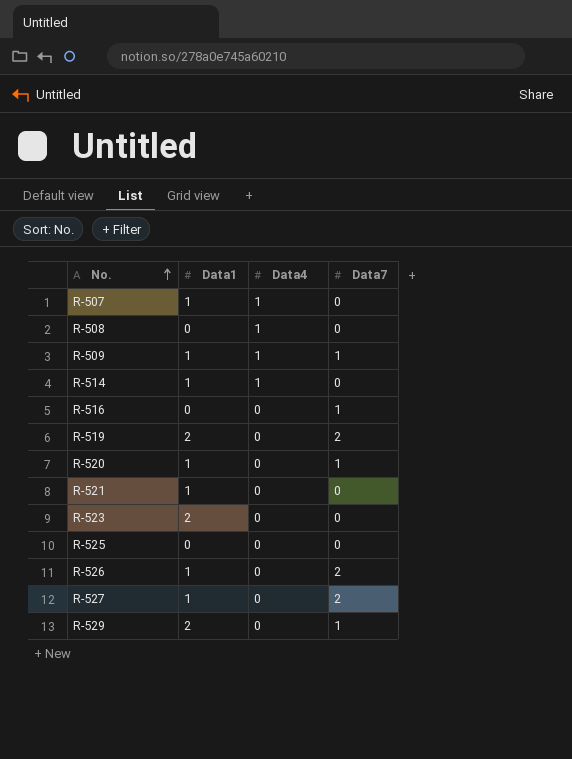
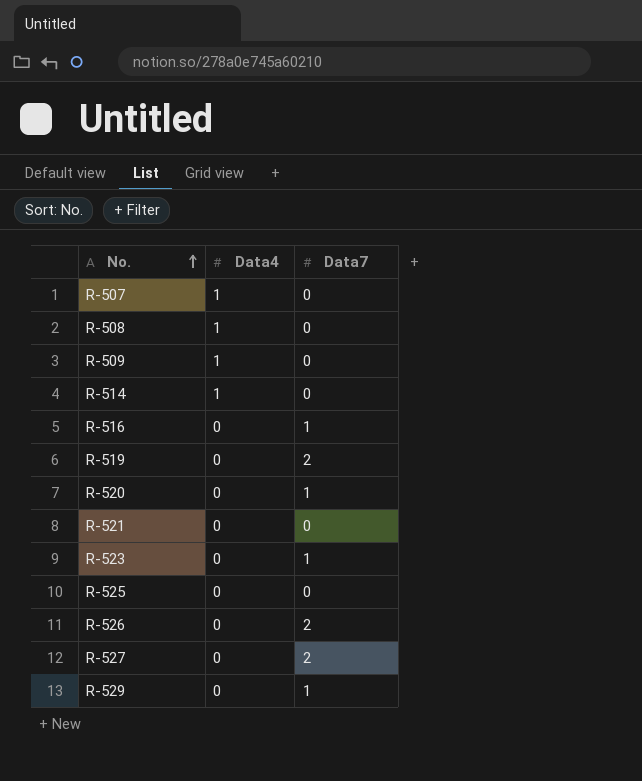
column Data1 | position: 2 -> none
R-509 | Data7: 1 -> 0
R-523 | Data7: 0 -> 1

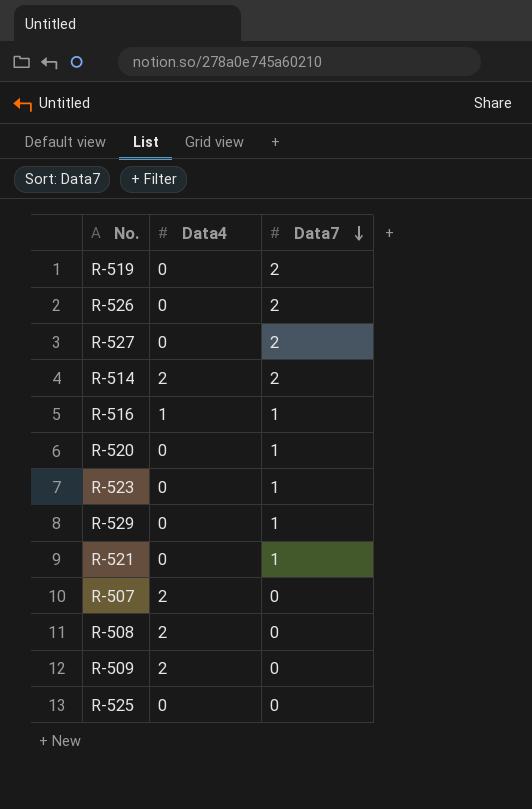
row order: No. ascending -> Data7 descending
R-514 | Data4: 1 -> 2
R-514 | Data7: 0 -> 2
R-516 | Data4: 0 -> 1
R-521 | Data7: 0 -> 1
R-507 | Data4: 1 -> 2
R-508 | Data4: 1 -> 2
R-509 | Data4: 1 -> 2

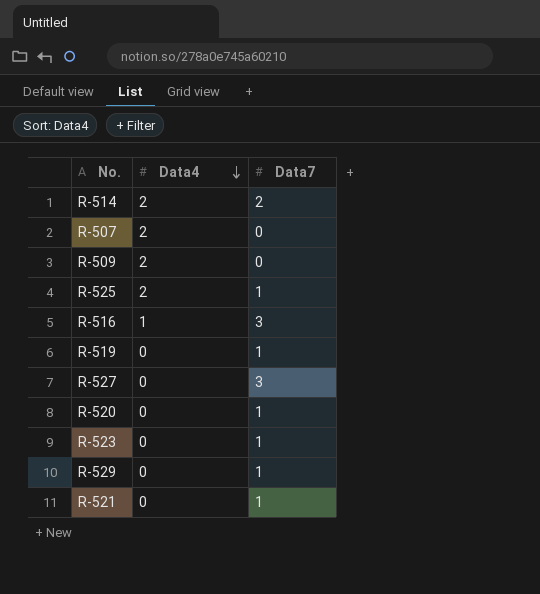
row order: Data7 descending -> Data4 descending
row R-526: 0 | 2 -> none
row R-508: 2 | 0 -> none
R-525 | Data4: 0 -> 2
R-525 | Data7: 0 -> 1
R-516 | Data7: 1 -> 3
R-519 | Data7: 2 -> 1
R-527 | Data7: 2 -> 3

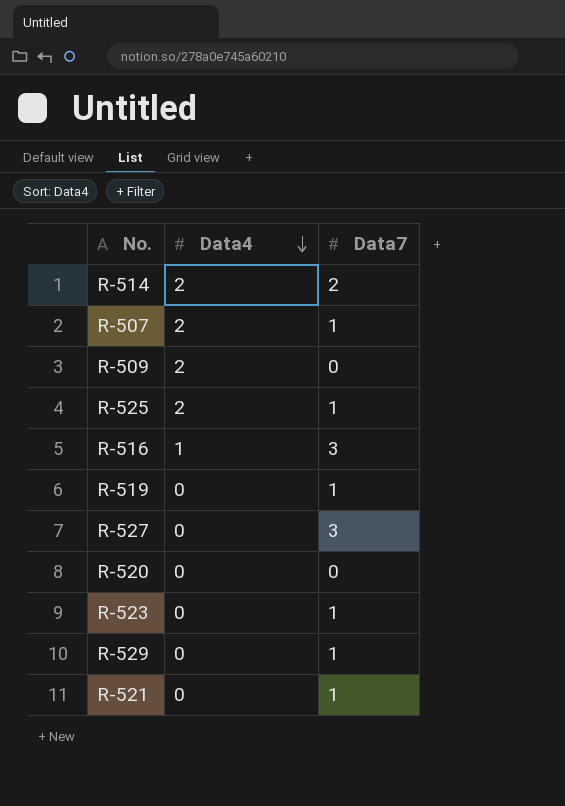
R-507 | Data7: 0 -> 1
R-520 | Data7: 1 -> 0

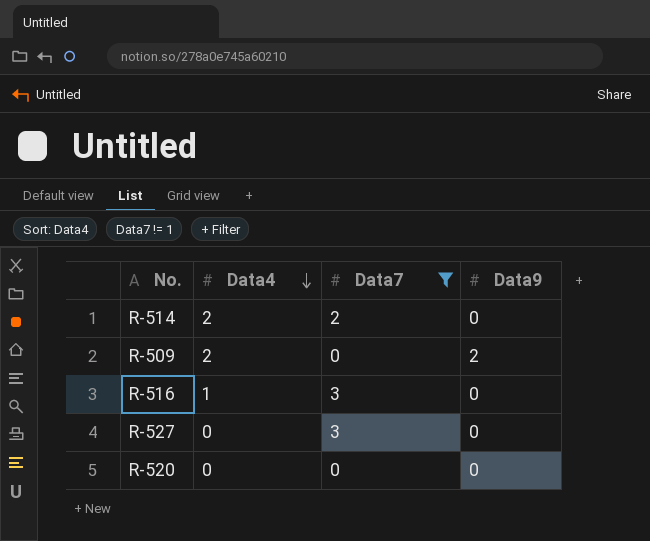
filter: none -> Data7 != 1
column Data9 | position: none -> 4

